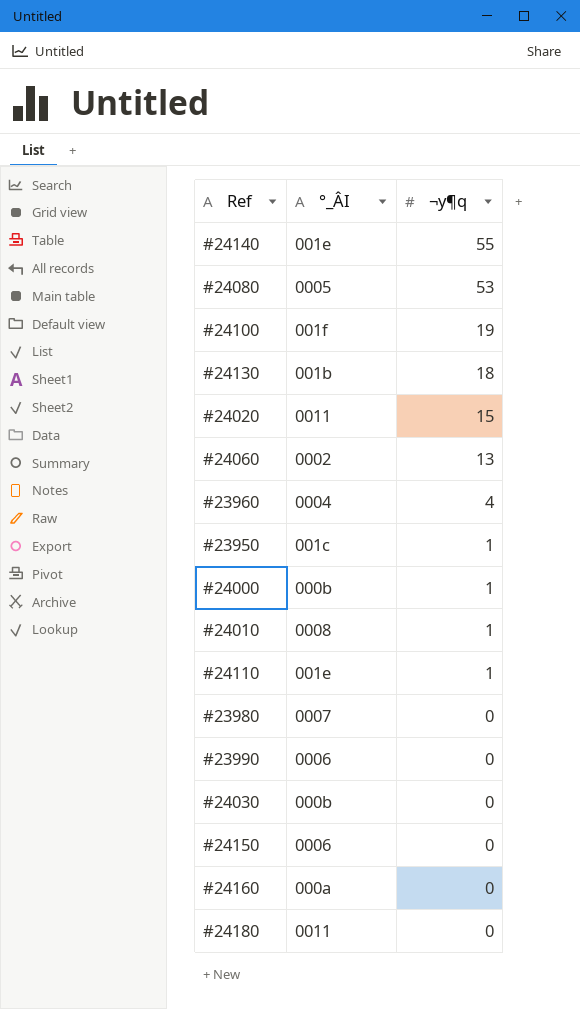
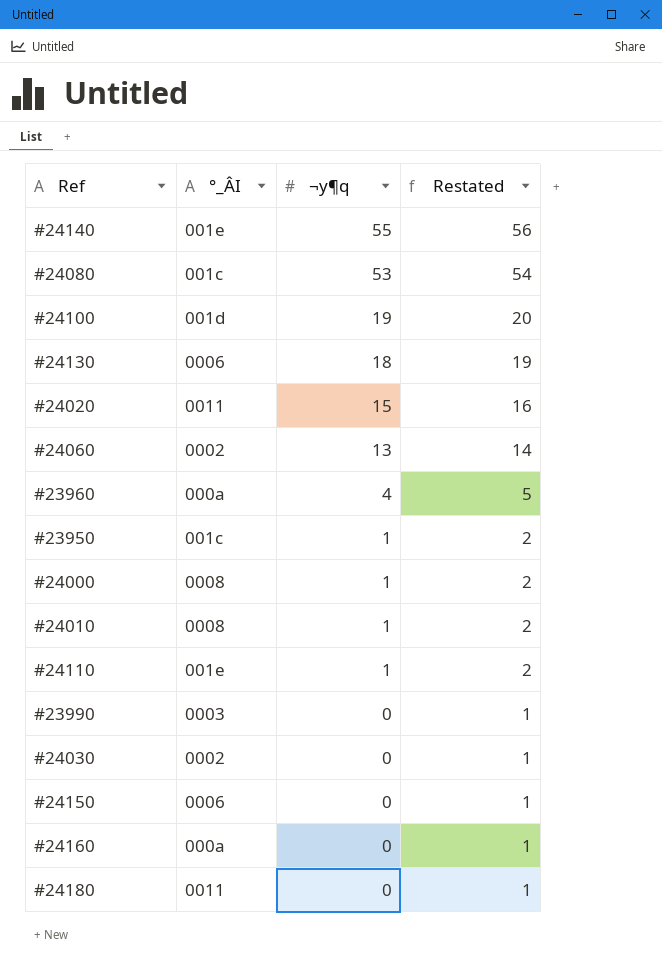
column Restated | formula: none -> [¬y¶q] + 1
row #23980: 0007 | 0 -> none
#24080 | °_ÂI: 0005 -> 001c
#24100 | °_ÂI: 001f -> 001d
#24130 | °_ÂI: 001b -> 0006
#23960 | °_ÂI: 0004 -> 000a
#24000 | °_ÂI: 000b -> 0008
#23990 | °_ÂI: 0006 -> 0003
#24030 | °_ÂI: 000b -> 0002

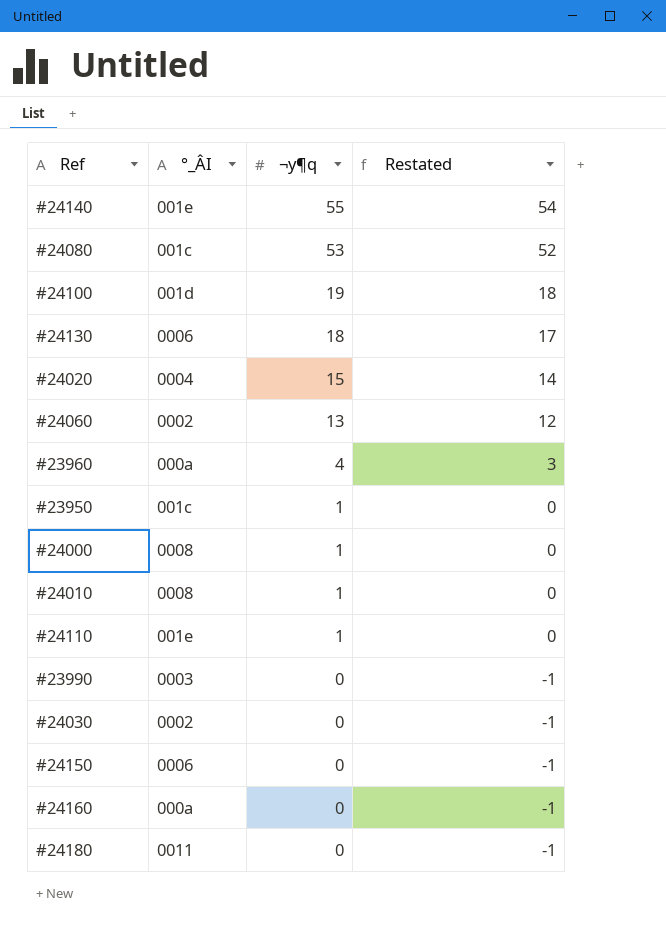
column Restated | formula: [¬y¶q] + 1 -> [¬y¶q] - 1
#24020 | °_ÂI: 0011 -> 0004

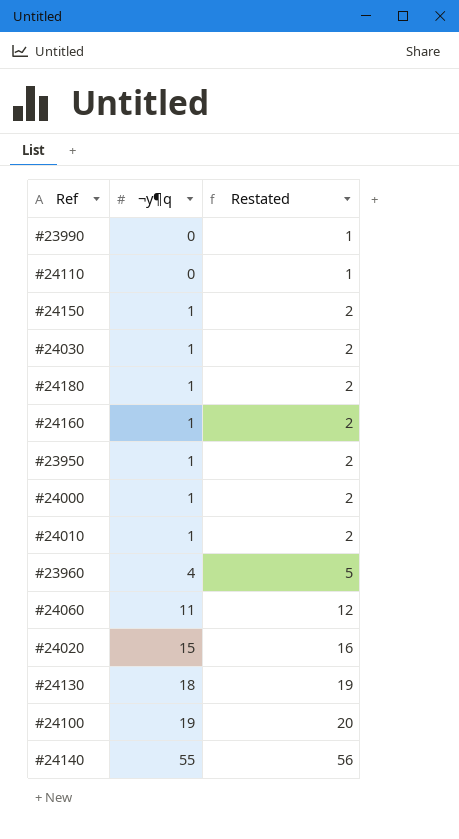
row order: ¬y¶q descending -> ¬y¶q ascending
column °_ÂI | position: 2 -> none
column Restated | formula: [¬y¶q] - 1 -> [¬y¶q] + 1
row #24080: 001c | 53 | 52 -> none
#24110 | ¬y¶q: 1 -> 0
#24150 | ¬y¶q: 0 -> 1
#24030 | ¬y¶q: 0 -> 1
#24180 | ¬y¶q: 0 -> 1
#24160 | ¬y¶q: 0 -> 1
#24060 | ¬y¶q: 13 -> 11

